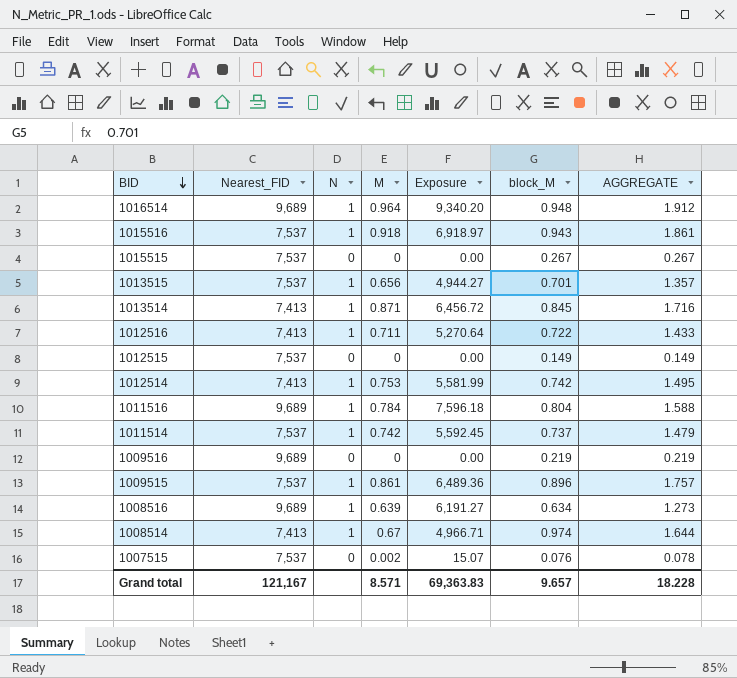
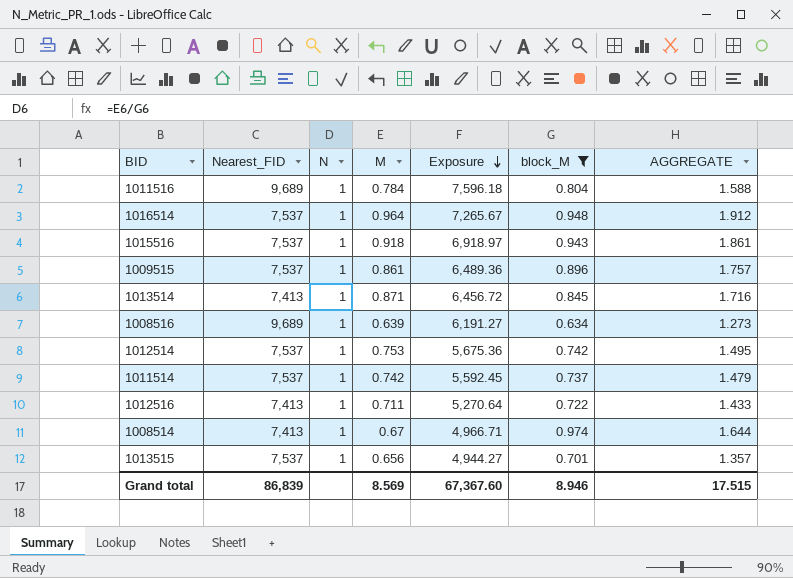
filter: none -> block_M >= 0.634
row order: BID descending -> Exposure descending
1016514 | Nearest_FID: 9,689 -> 7,537
1016514 | Exposure: 9,340.20 -> 7,265.67
1012514 | Nearest_FID: 7,413 -> 7,537
1012514 | Exposure: 5,581.99 -> 5,675.36
Grand total | Nearest_FID: 121,167 -> 86,839
Grand total | M: 8.571 -> 8.569
Grand total | Exposure: 69,363.83 -> 67,367.60
Grand total | block_M: 9.657 -> 8.946
Grand total | AGGREGATE: 18.228 -> 17.515

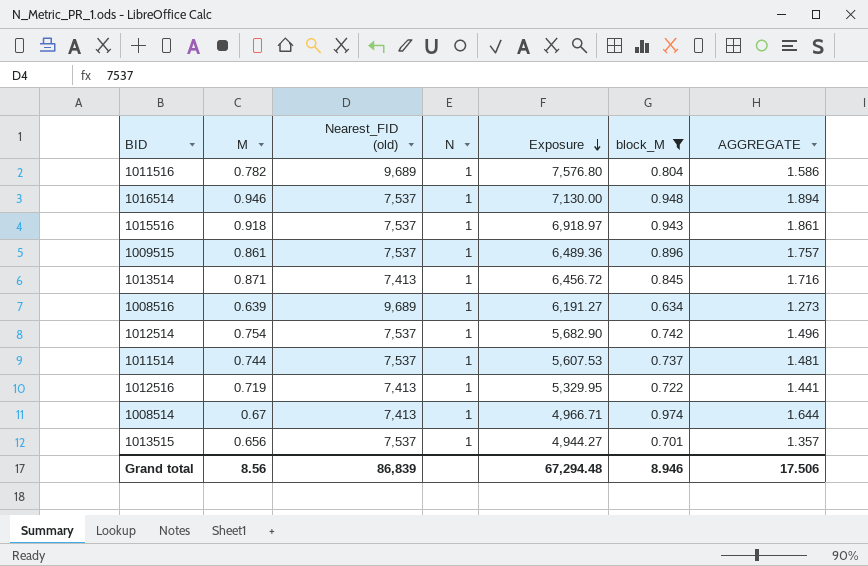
column M | position: 4 -> 2
column name: Nearest_FID -> Nearest_FID (old)
1011516 | M: 0.784 -> 0.782
1011516 | Exposure: 7,596.18 -> 7,576.80
1011516 | AGGREGATE: 1.588 -> 1.586
1016514 | M: 0.964 -> 0.946
1016514 | Exposure: 7,265.67 -> 7,130.00
1016514 | AGGREGATE: 1.912 -> 1.894
1012514 | M: 0.753 -> 0.754
1012514 | Exposure: 5,675.36 -> 5,682.90
1012514 | AGGREGATE: 1.495 -> 1.496
1011514 | M: 0.742 -> 0.744
1011514 | Exposure: 5,592.45 -> 5,607.53
1011514 | AGGREGATE: 1.479 -> 1.481
1012516 | M: 0.711 -> 0.719
1012516 | Exposure: 5,270.64 -> 5,329.95
1012516 | AGGREGATE: 1.433 -> 1.441
Grand total | M: 8.569 -> 8.56
Grand total | Exposure: 67,367.60 -> 67,294.48
Grand total | AGGREGATE: 17.515 -> 17.506

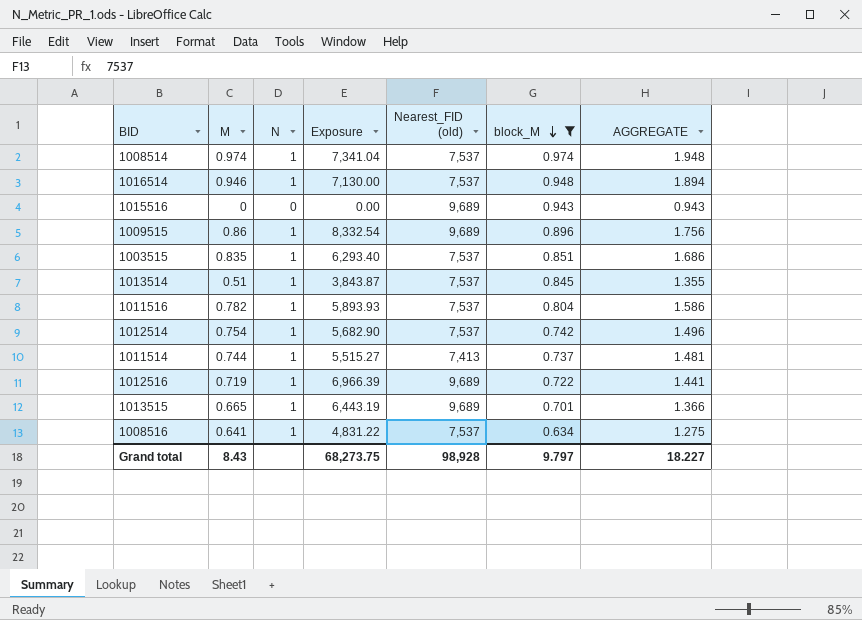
row order: Exposure descending -> block_M descending
column Nearest_FID (old) | position: 3 -> 5
1008514 | M: 0.67 -> 0.974
1008514 | Exposure: 4,966.71 -> 7,341.04
1008514 | Nearest_FID (old): 7,413 -> 7,537
1008514 | AGGREGATE: 1.644 -> 1.948
1015516 | M: 0.918 -> 0
1015516 | N: 1 -> 0
1015516 | Exposure: 6,918.97 -> 0.00
1015516 | Nearest_FID (old): 7,537 -> 9,689
1015516 | AGGREGATE: 1.861 -> 0.943
1009515 | M: 0.861 -> 0.86
1009515 | Exposure: 6,489.36 -> 8,332.54
1009515 | Nearest_FID (old): 7,537 -> 9,689
1009515 | AGGREGATE: 1.757 -> 1.756
row 1003515: none -> 0.835 | 1 | 6,293.40 | 7,537 | 0.851 | 1.686
1013514 | M: 0.871 -> 0.51
1013514 | Exposure: 6,456.72 -> 3,843.87
1013514 | Nearest_FID (old): 7,413 -> 7,537
1013514 | AGGREGATE: 1.716 -> 1.355
1011516 | Exposure: 7,576.80 -> 5,893.93
1011516 | Nearest_FID (old): 9,689 -> 7,537
1011514 | Exposure: 5,607.53 -> 5,515.27
1011514 | Nearest_FID (old): 7,537 -> 7,413
1012516 | Exposure: 5,329.95 -> 6,966.39
1012516 | Nearest_FID (old): 7,413 -> 9,689
1013515 | M: 0.656 -> 0.665
1013515 | Exposure: 4,944.27 -> 6,443.19
1013515 | Nearest_FID (old): 7,537 -> 9,689
1013515 | AGGREGATE: 1.357 -> 1.366
1008516 | M: 0.639 -> 0.641
1008516 | Exposure: 6,191.27 -> 4,831.22
1008516 | Nearest_FID (old): 9,689 -> 7,537
1008516 | AGGREGATE: 1.273 -> 1.275
Grand total | M: 8.56 -> 8.43
Grand total | Exposure: 67,294.48 -> 68,273.75
Grand total | Nearest_FID (old): 86,839 -> 98,928
Grand total | block_M: 8.946 -> 9.797
Grand total | AGGREGATE: 17.506 -> 18.227

